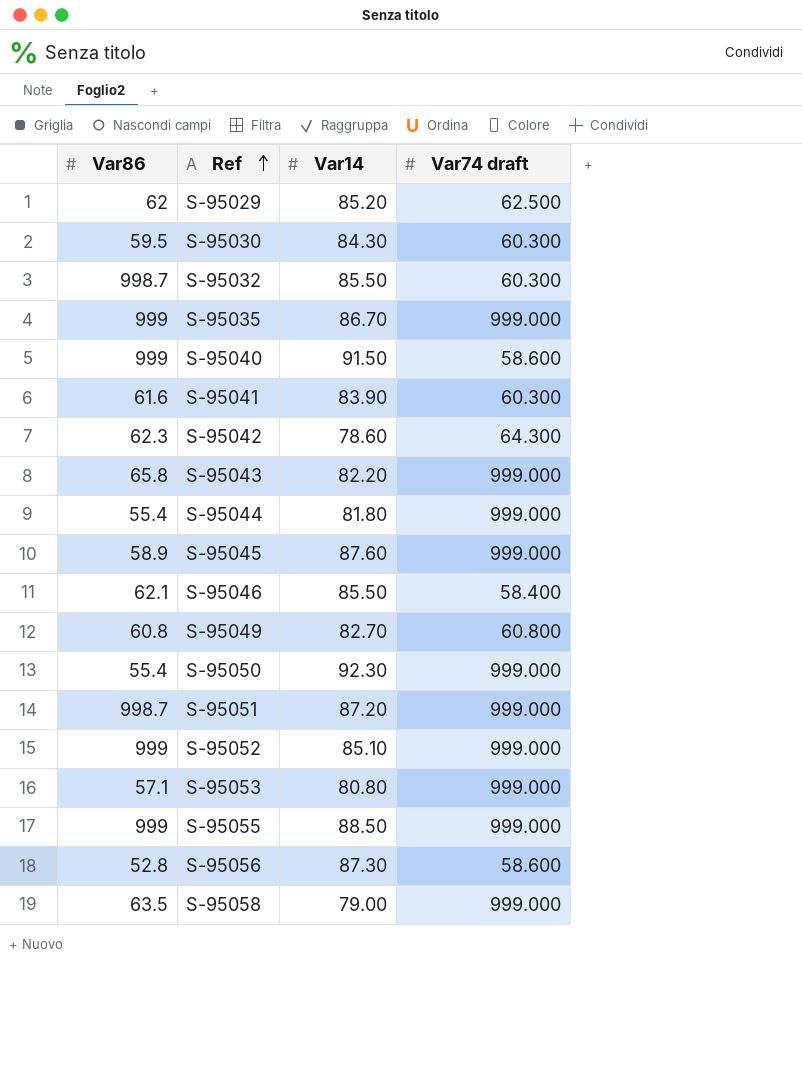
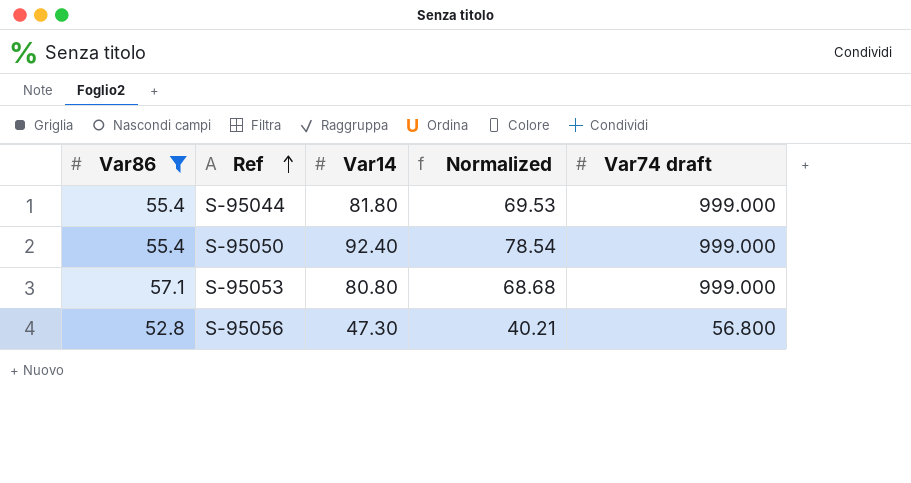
filter: none -> Var86 <= 57.1
column Normalized | formula: none -> [Var14] * 0.85
S-95050 | Var14: 92.30 -> 92.40
S-95056 | Var14: 87.30 -> 47.30
S-95056 | Var74 draft: 58.600 -> 56.800

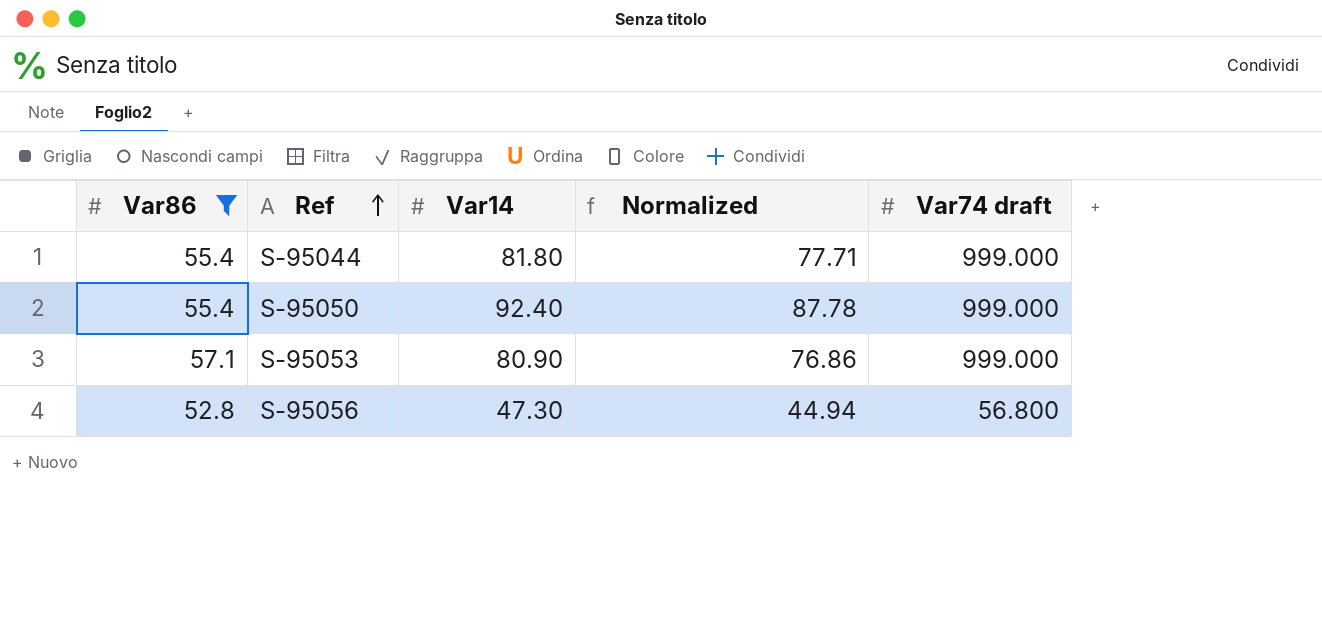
column Normalized | formula: [Var14] * 0.85 -> [Var14] * 0.95
S-95053 | Var14: 80.80 -> 80.90

